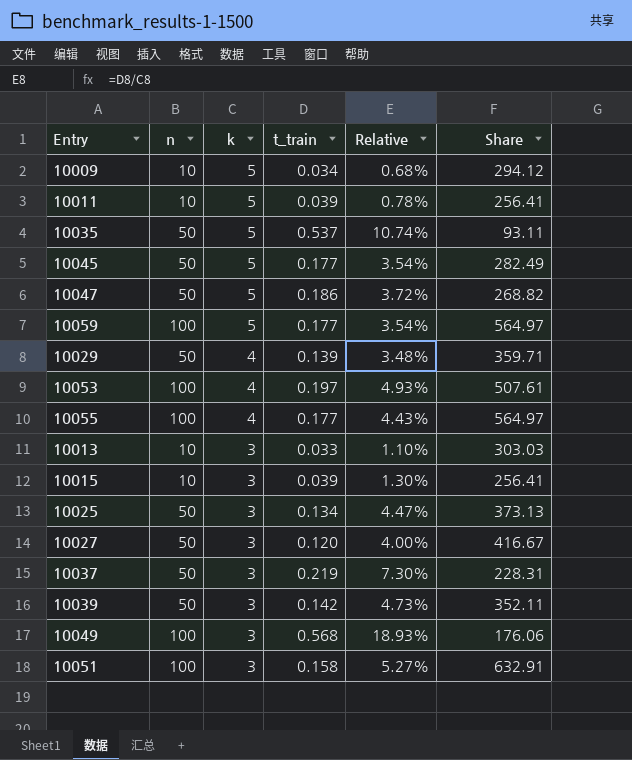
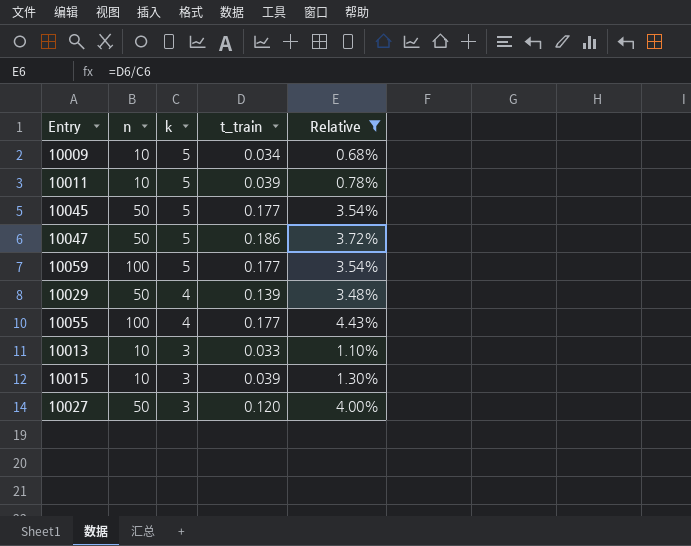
filter: none -> Relative <= 4.43%
column Share | formula: [n] / [t_train] -> none

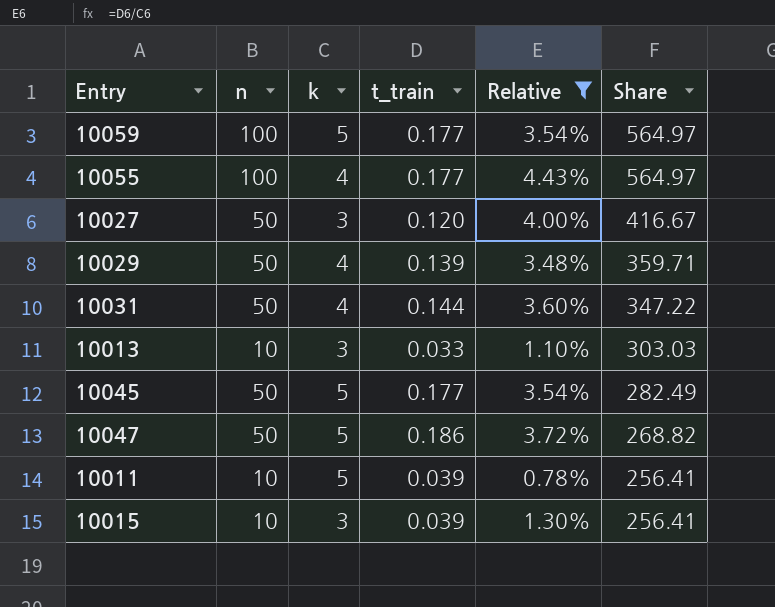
row order: k descending -> Share descending
column Share | formula: none -> [n] / [t_train]
row 10009: 10 | 5 | 0.034 | 0.68% -> none
row 10031: none -> 50 | 4 | 0.144 | 3.60% | 347.22

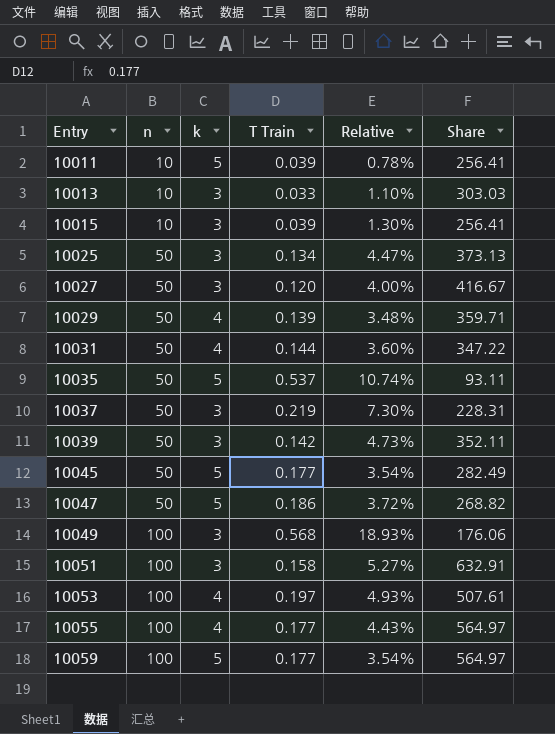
filter: Relative <= 4.43% -> none
row order: Share descending -> Entry ascending
column name: t_train -> T Train

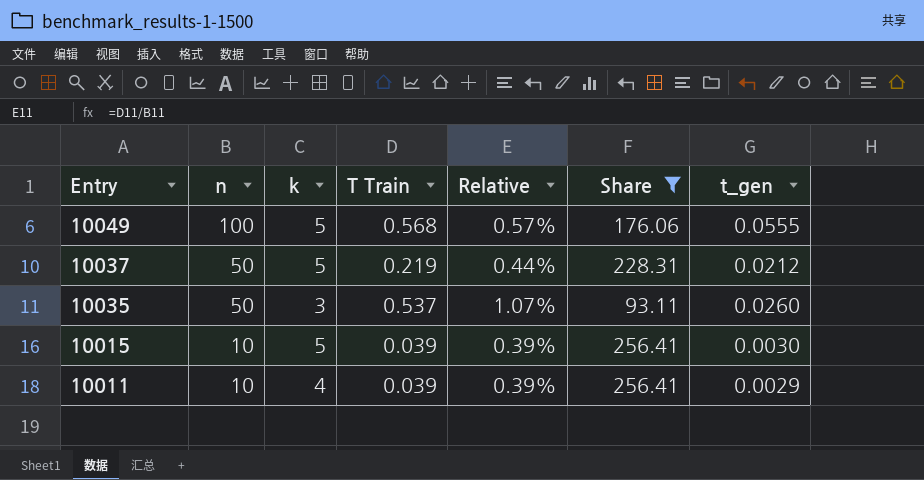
filter: none -> Share <= 256.41
row order: Entry ascending -> Entry descending
column Relative | formula: [T Train] / [k] -> [T Train] / [n]
column t_gen | position: none -> 7
10049 | k: 3 -> 5
10037 | k: 3 -> 5
10035 | k: 5 -> 3
10015 | k: 3 -> 5
10011 | k: 5 -> 4

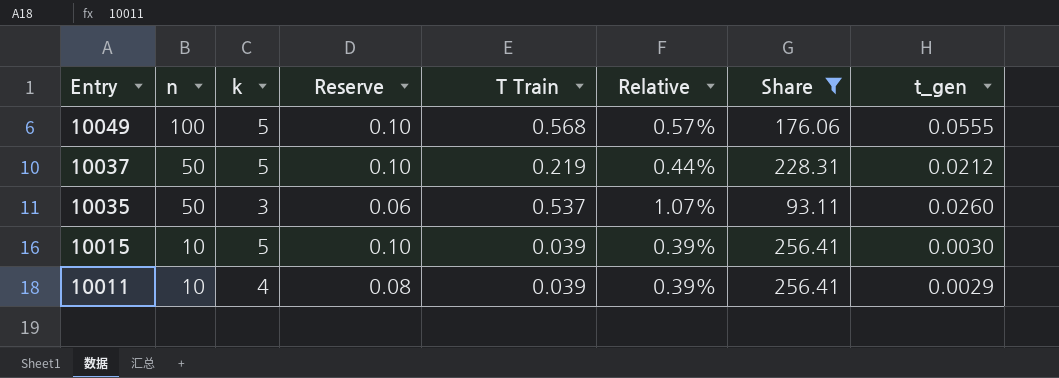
column Reserve | formula: none -> [k] * 0.02

